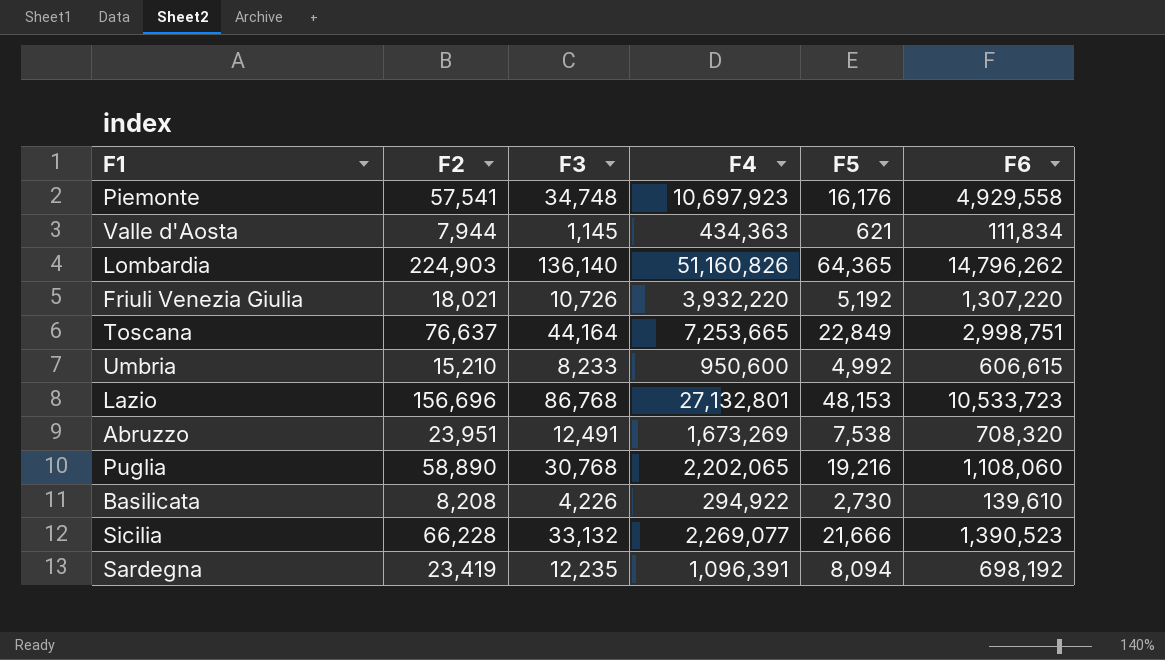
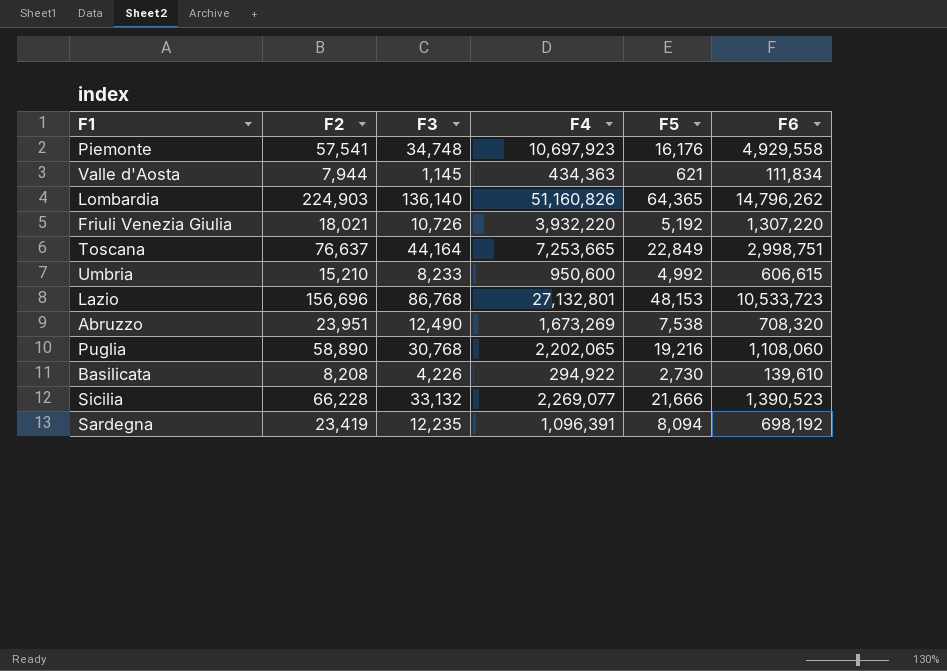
Abruzzo | F3: 12,491 -> 12,490

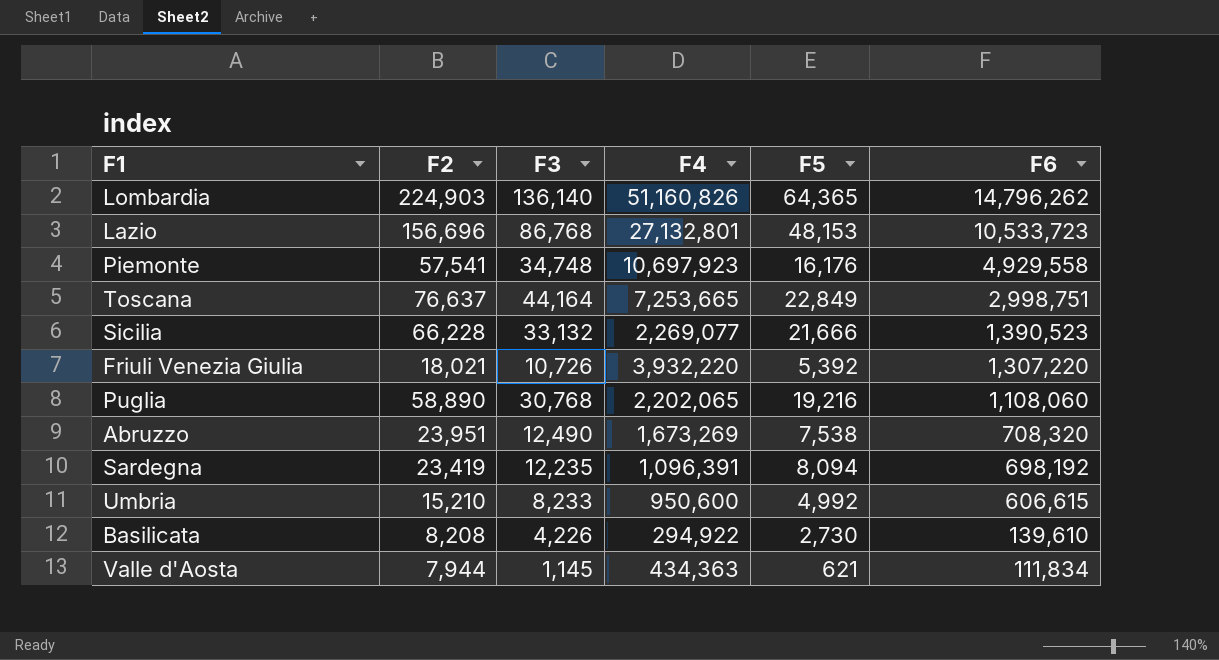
row order: none -> F6 descending
Friuli Venezia Giulia | F5: 5,192 -> 5,392

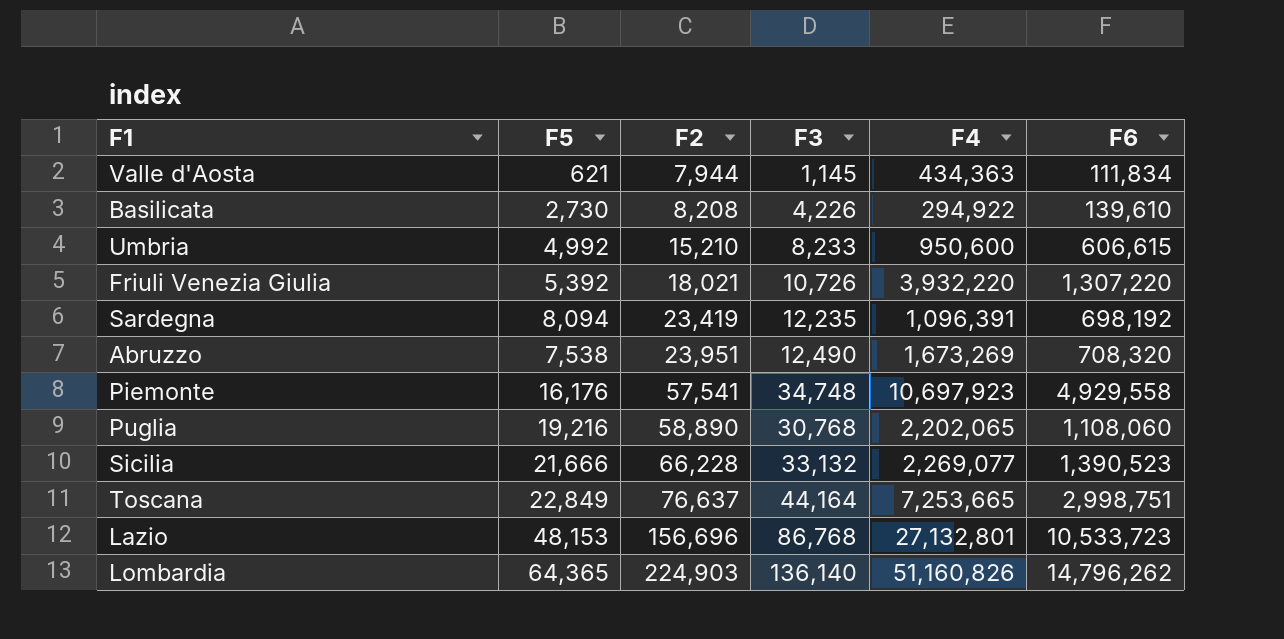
row order: F6 descending -> F2 ascending
column F5 | position: 5 -> 2

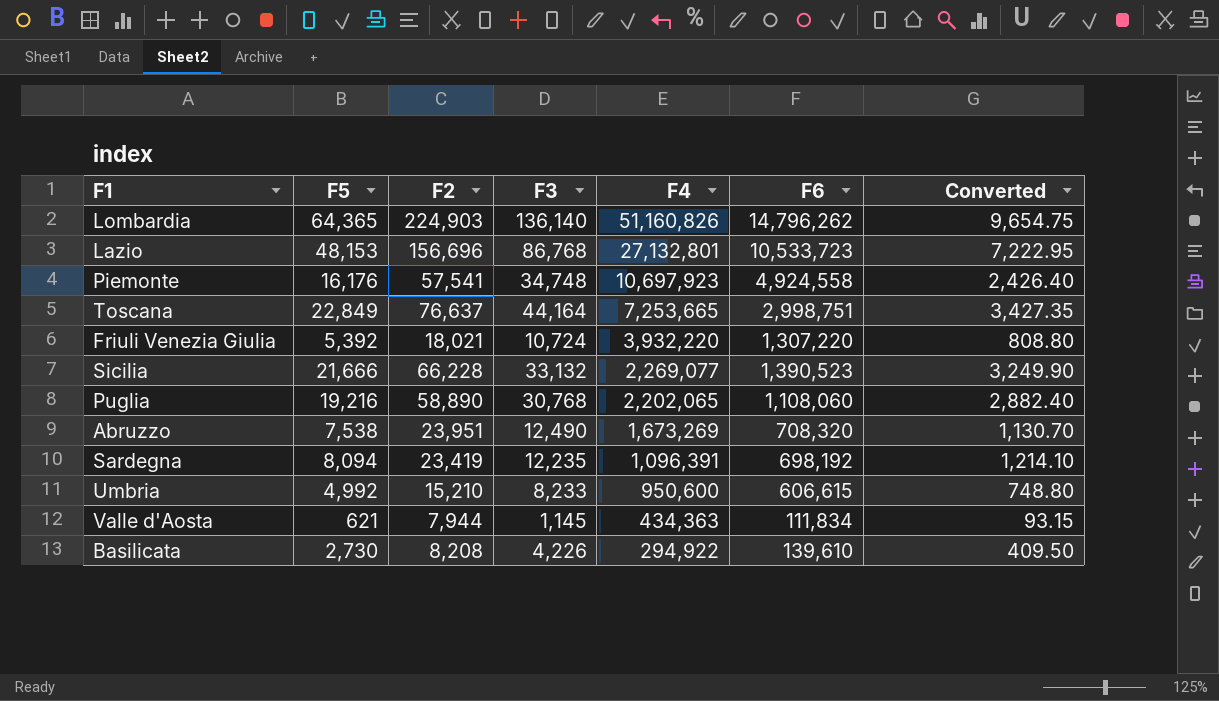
row order: F2 ascending -> F4 descending
column Converted | formula: none -> [F5] * 0.15
Piemonte | F6: 4,929,558 -> 4,924,558
Friuli Venezia Giulia | F3: 10,726 -> 10,724

